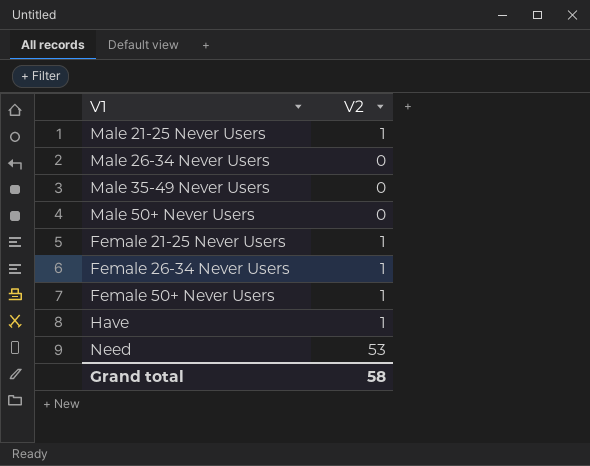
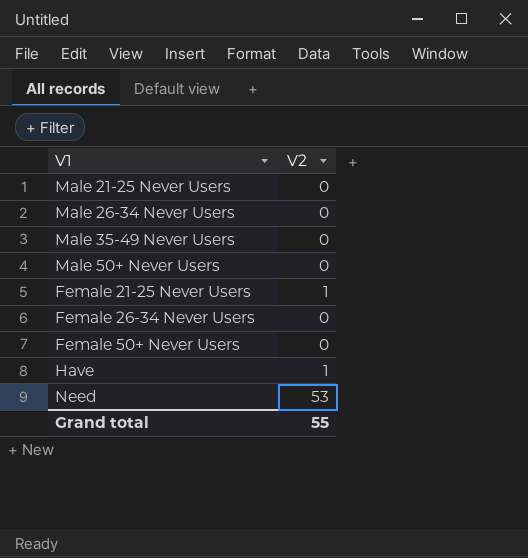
Male 21-25 Never Users | V2: 1 -> 0
Female 26-34 Never Users | V2: 1 -> 0
Female 50+ Never Users | V2: 1 -> 0
Grand total | V2: 58 -> 55

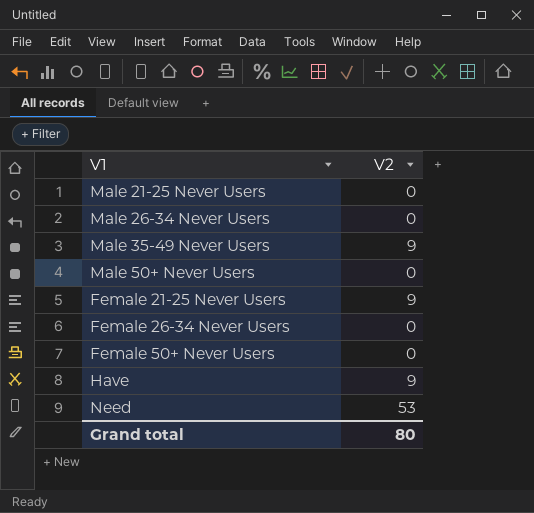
Male 35-49 Never Users | V2: 0 -> 9
Female 21-25 Never Users | V2: 1 -> 9
Have | V2: 1 -> 9
Grand total | V2: 55 -> 80

